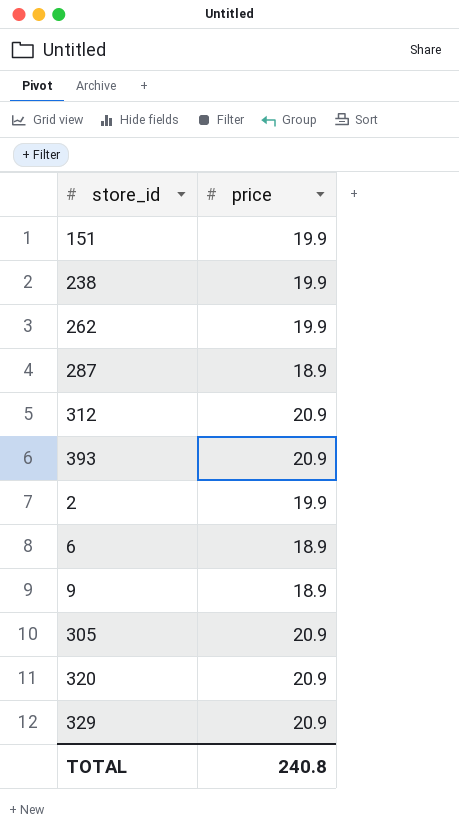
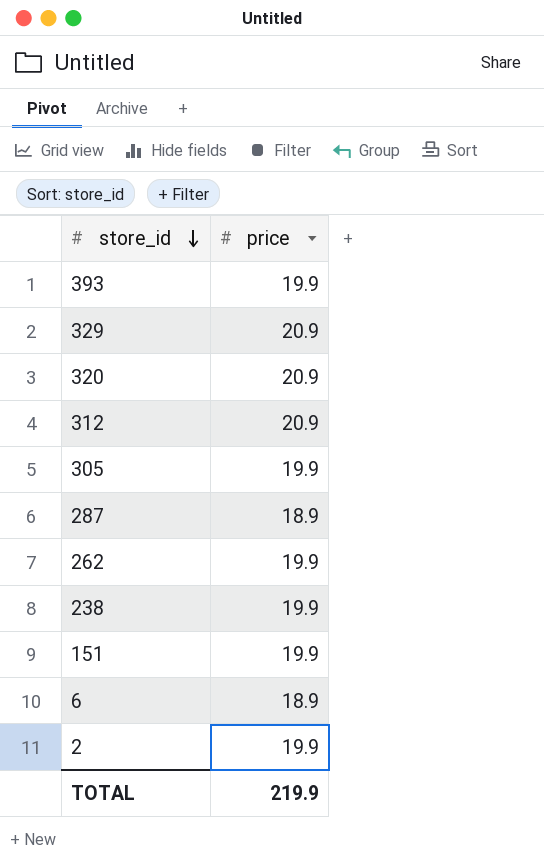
row order: none -> store_id descending
row 9: 18.9 -> none
393 | price: 20.9 -> 19.9
305 | price: 20.9 -> 19.9
TOTAL | price: 240.8 -> 219.9

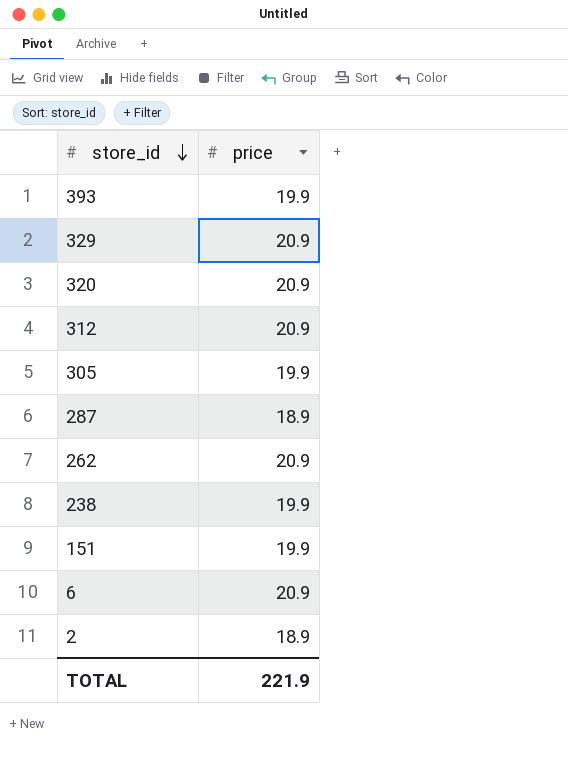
262 | price: 19.9 -> 20.9
6 | price: 18.9 -> 20.9
2 | price: 19.9 -> 18.9
TOTAL | price: 219.9 -> 221.9

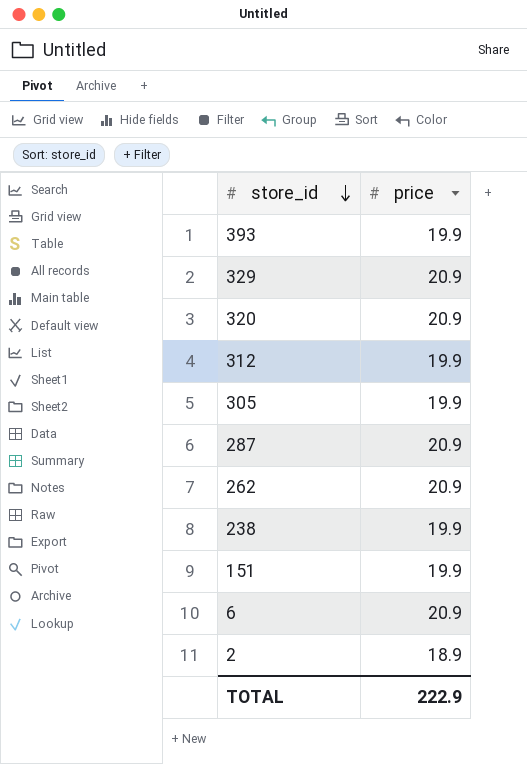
312 | price: 20.9 -> 19.9
287 | price: 18.9 -> 20.9
TOTAL | price: 221.9 -> 222.9

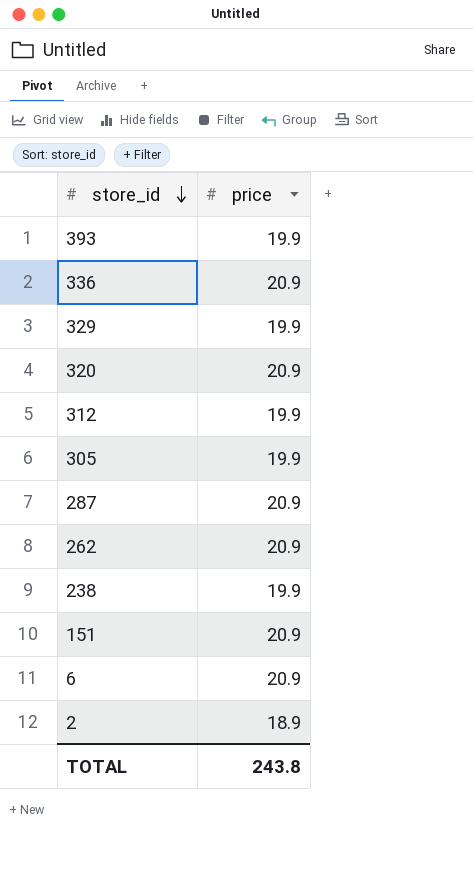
row 336: none -> 20.9
329 | price: 20.9 -> 19.9
151 | price: 19.9 -> 20.9
TOTAL | price: 222.9 -> 243.8

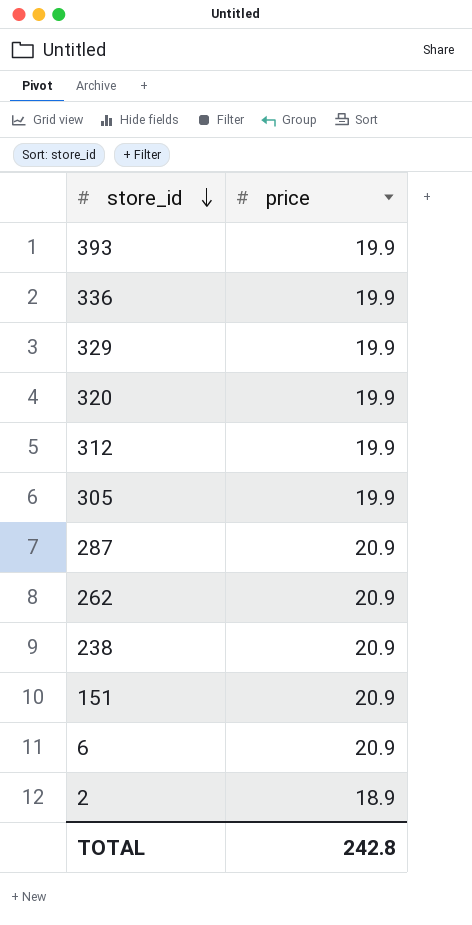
336 | price: 20.9 -> 19.9
320 | price: 20.9 -> 19.9
238 | price: 19.9 -> 20.9
TOTAL | price: 243.8 -> 242.8

